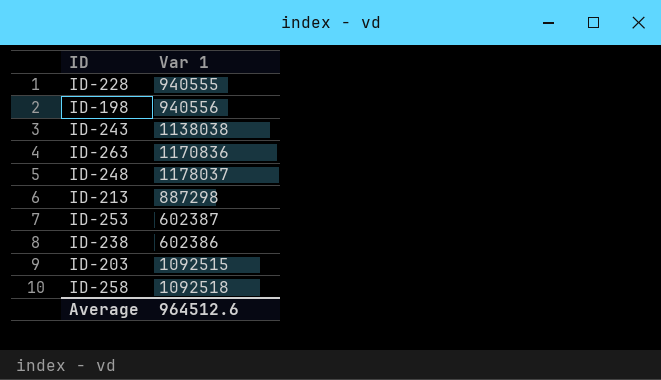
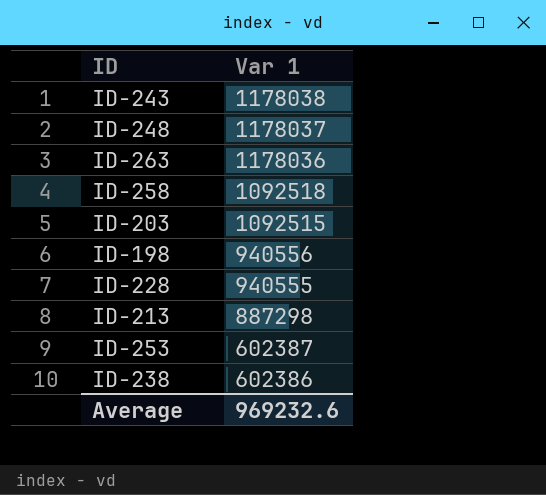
row order: none -> Var 1 descending
ID-243 | Var 1: 1138038 -> 1178038
ID-263 | Var 1: 1170836 -> 1178036
Average | Var 1: 964512.6 -> 969232.6

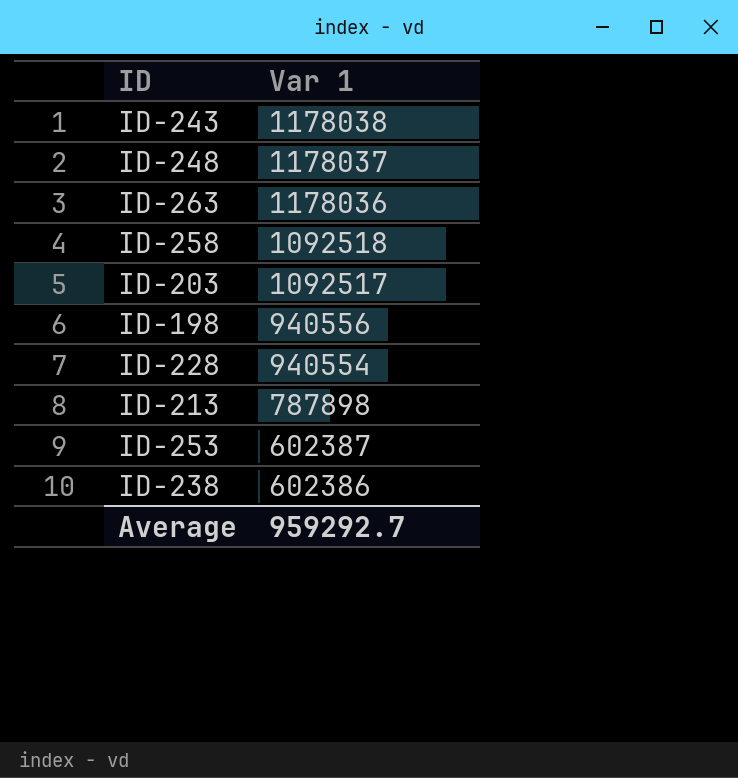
ID-203 | Var 1: 1092515 -> 1092517
ID-228 | Var 1: 940555 -> 940554
ID-213 | Var 1: 887298 -> 787898
Average | Var 1: 969232.6 -> 959292.7

